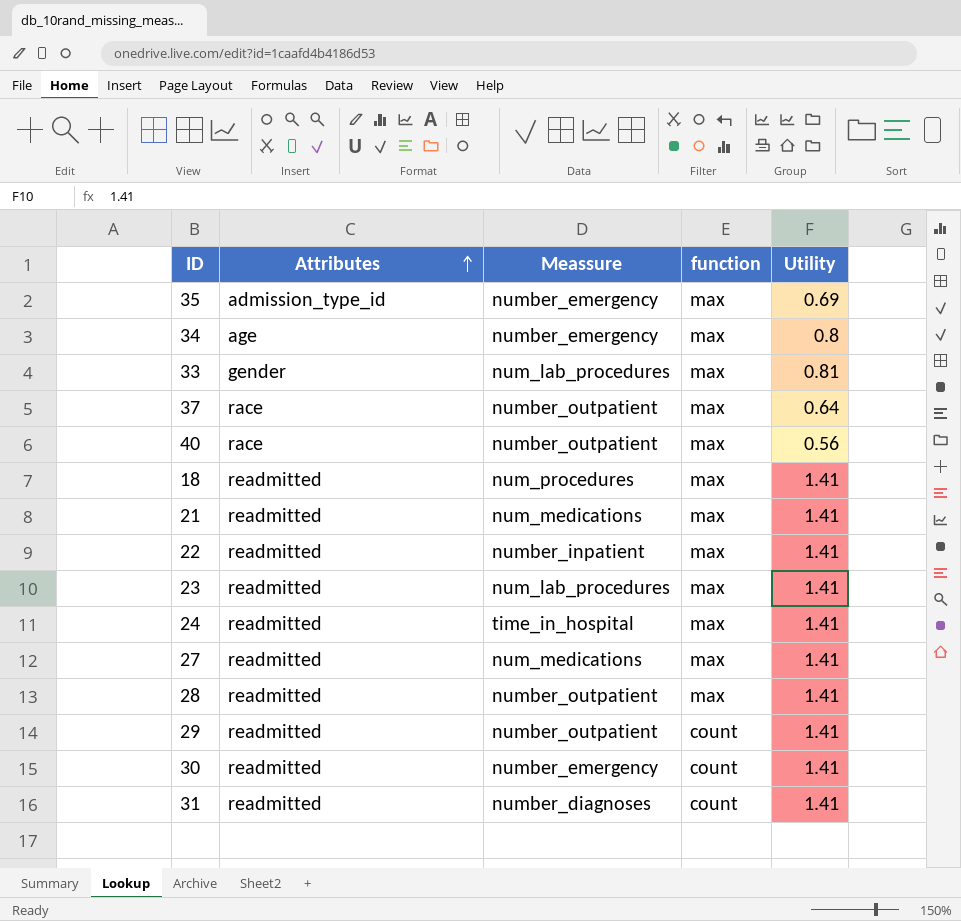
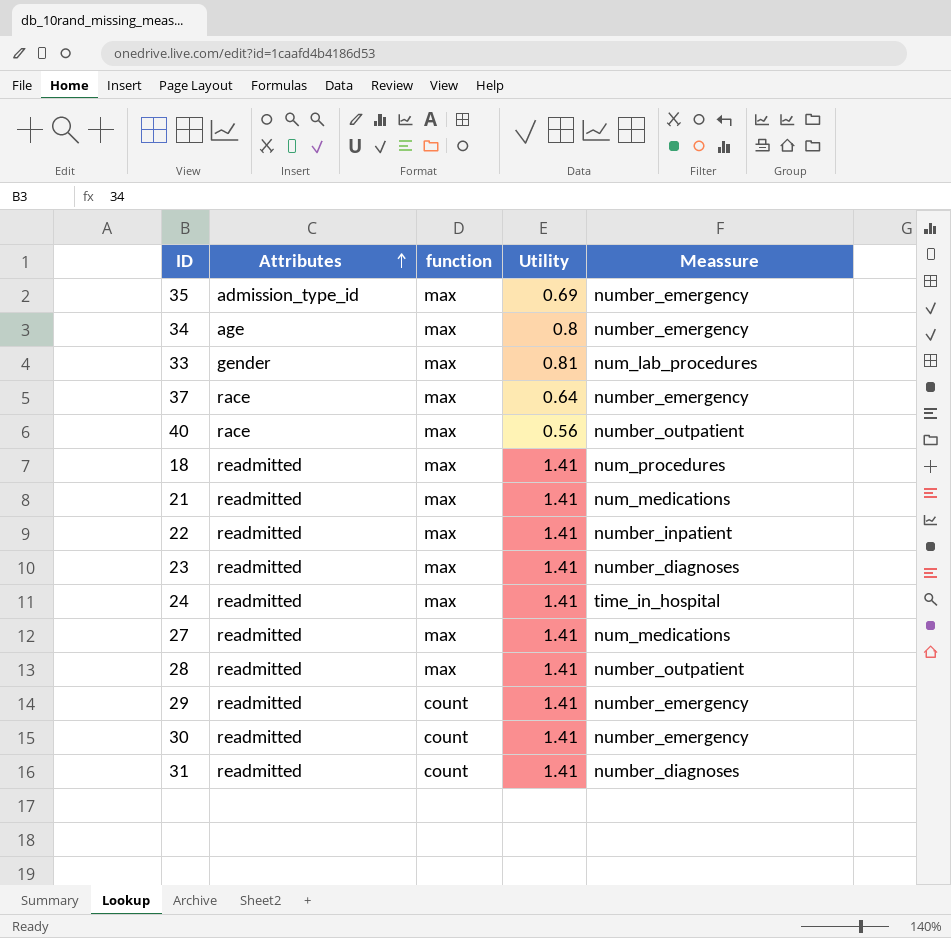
column Meassure | position: 3 -> 5
37 | Meassure: number_outpatient -> number_emergency
23 | Meassure: num_lab_procedures -> number_diagnoses
29 | Meassure: number_outpatient -> number_emergency

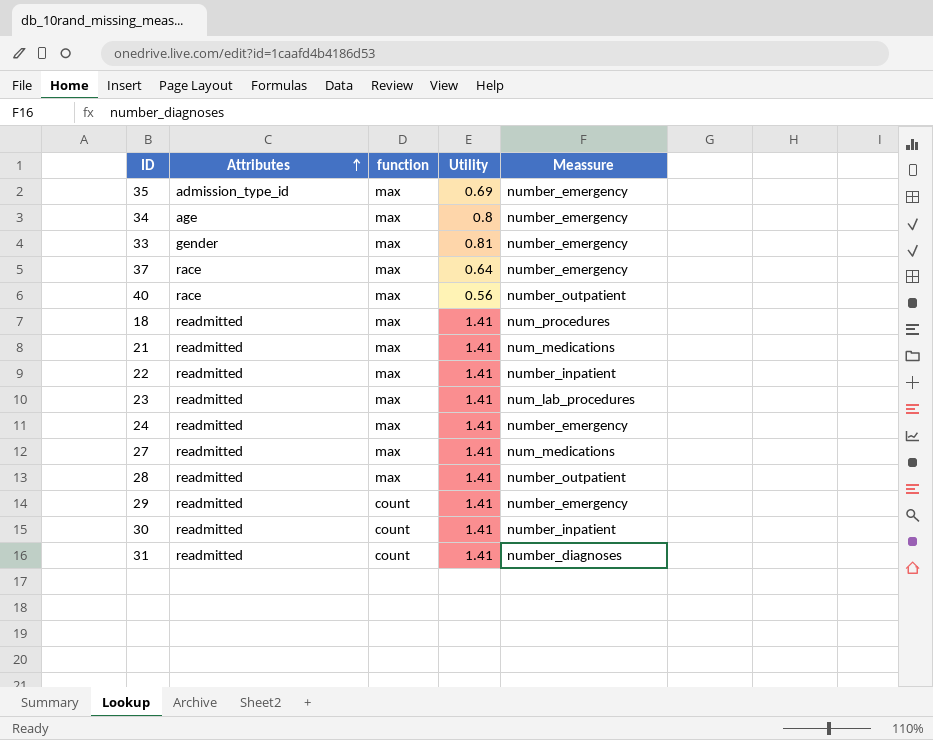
33 | Meassure: num_lab_procedures -> number_emergency
23 | Meassure: number_diagnoses -> num_lab_procedures
24 | Meassure: time_in_hospital -> number_emergency
30 | Meassure: number_emergency -> number_inpatient

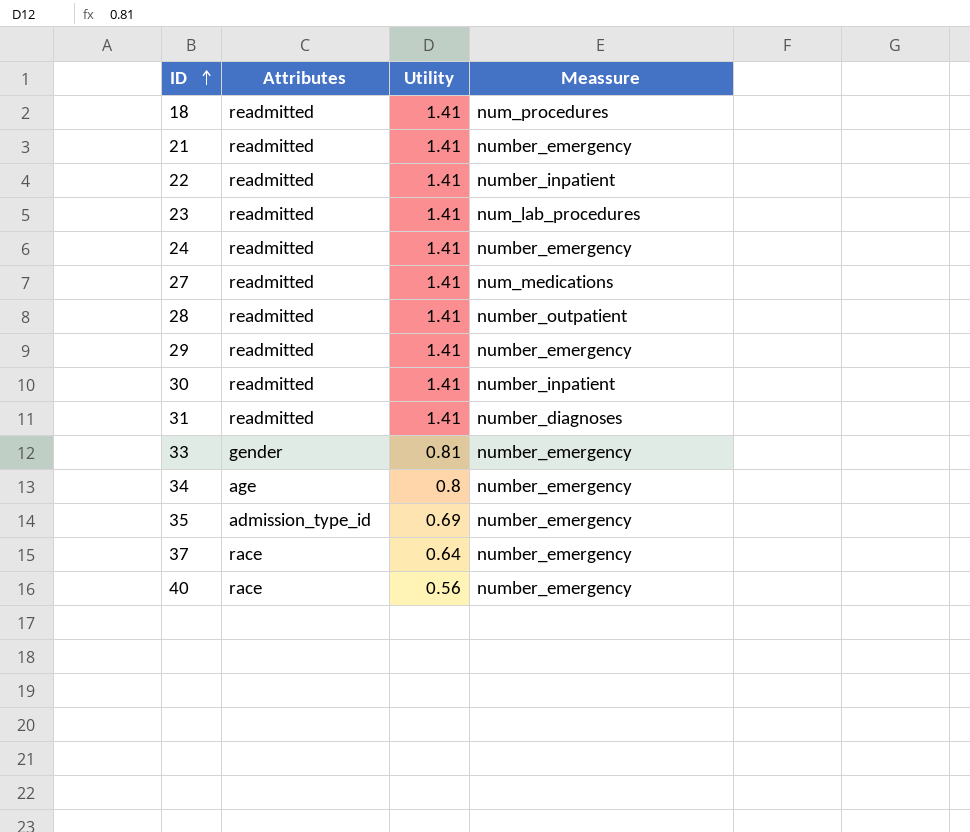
row order: Attributes ascending -> ID ascending
column function | position: 3 -> none
21 | Meassure: num_medications -> number_emergency
40 | Meassure: number_outpatient -> number_emergency

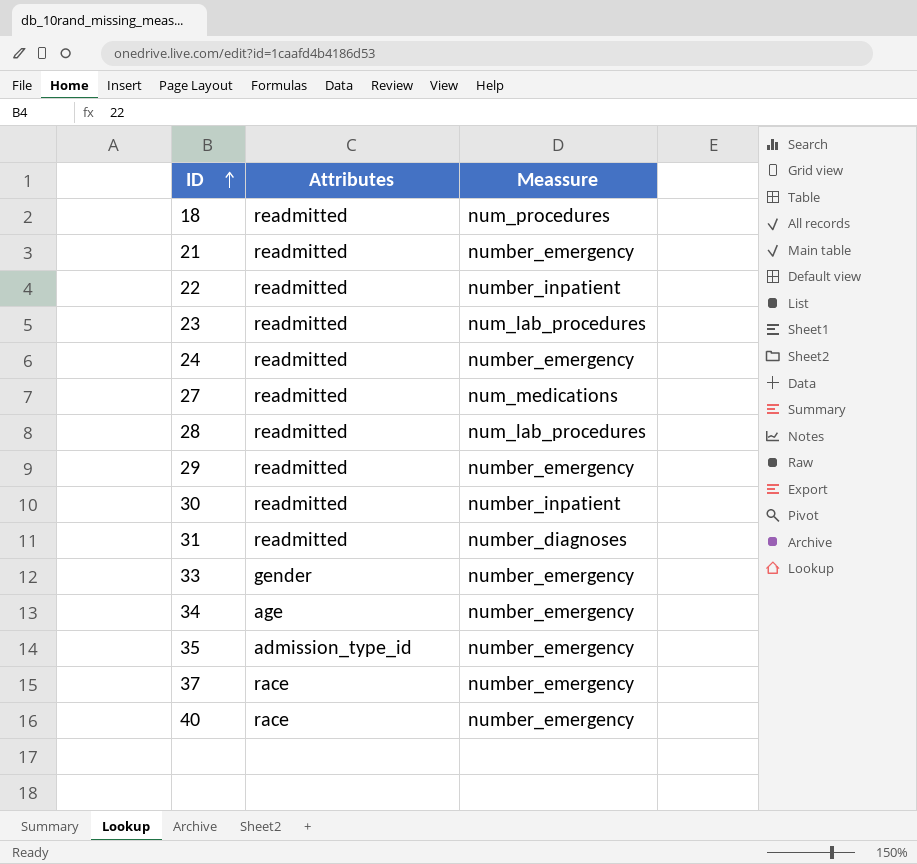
column Utility | position: 3 -> none
28 | Meassure: number_outpatient -> num_lab_procedures

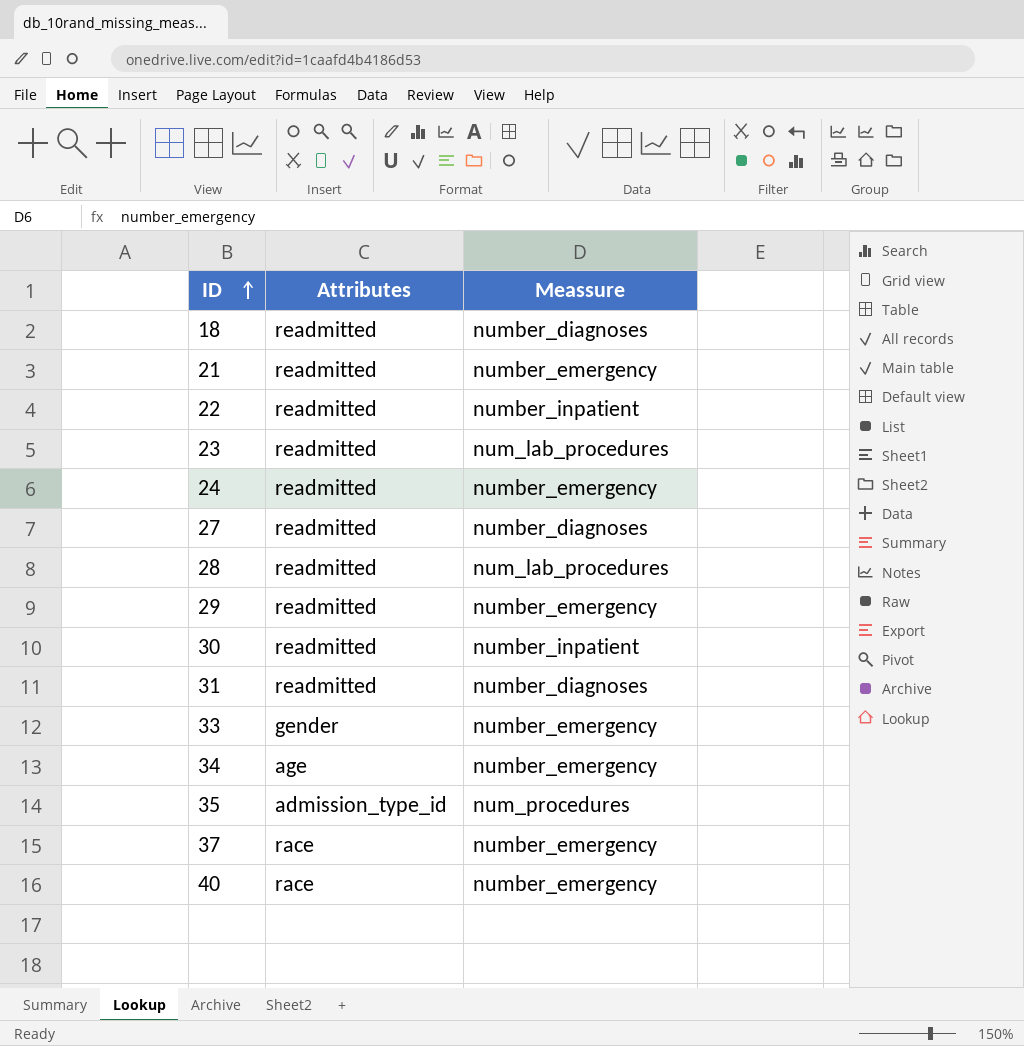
18 | Meassure: num_procedures -> number_diagnoses
27 | Meassure: num_medications -> number_diagnoses
35 | Meassure: number_emergency -> num_procedures

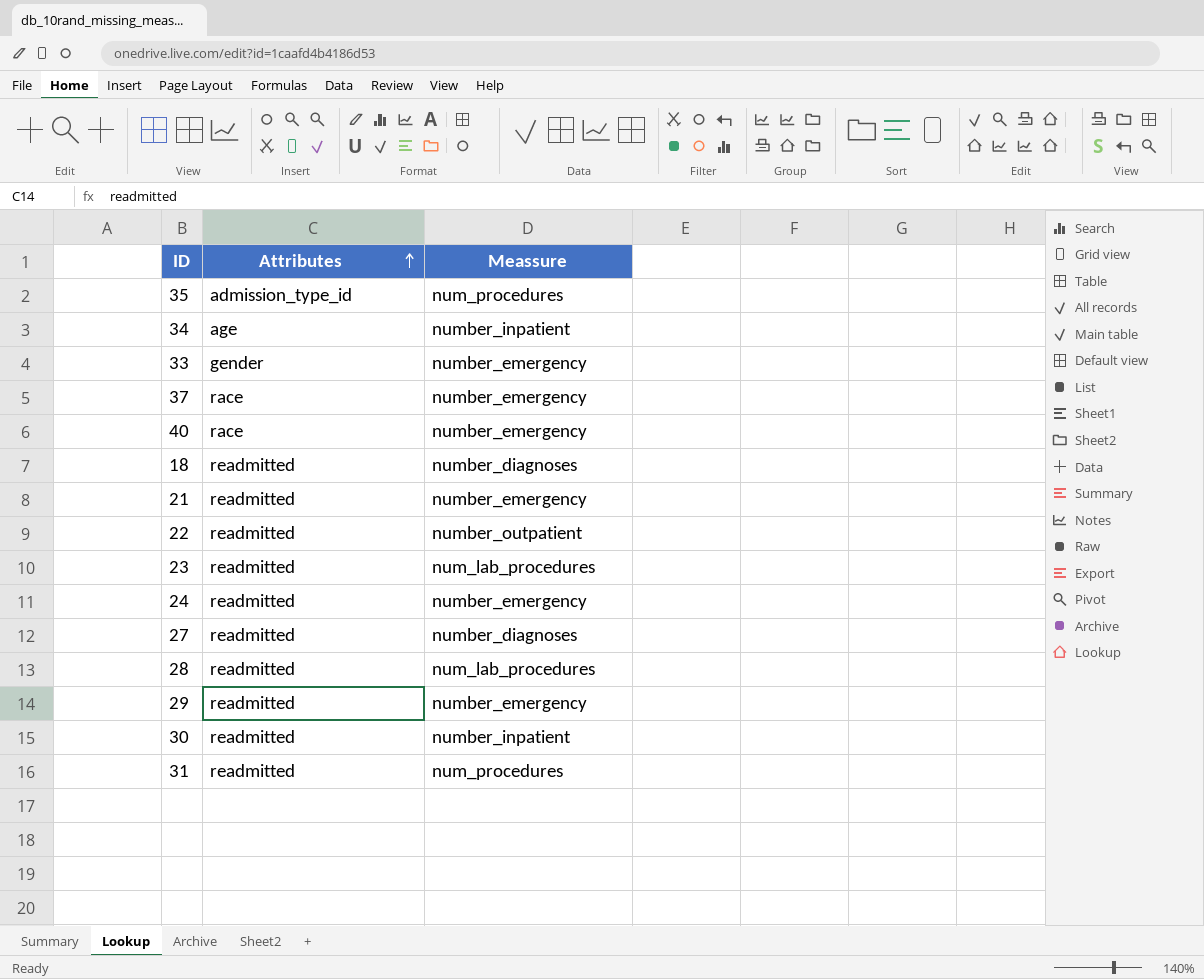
row order: ID ascending -> Attributes ascending
34 | Meassure: number_emergency -> number_inpatient
22 | Meassure: number_inpatient -> number_outpatient
31 | Meassure: number_diagnoses -> num_procedures

